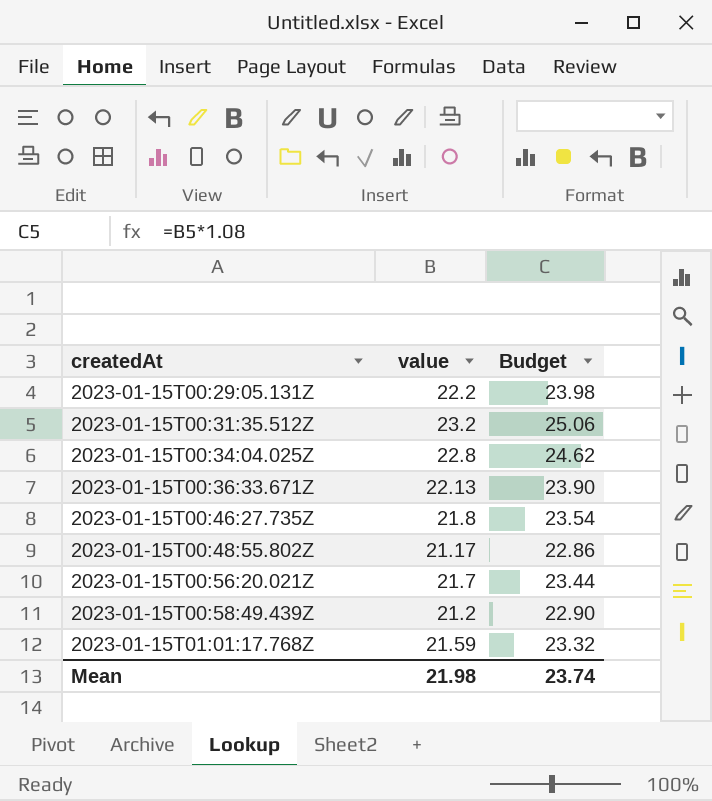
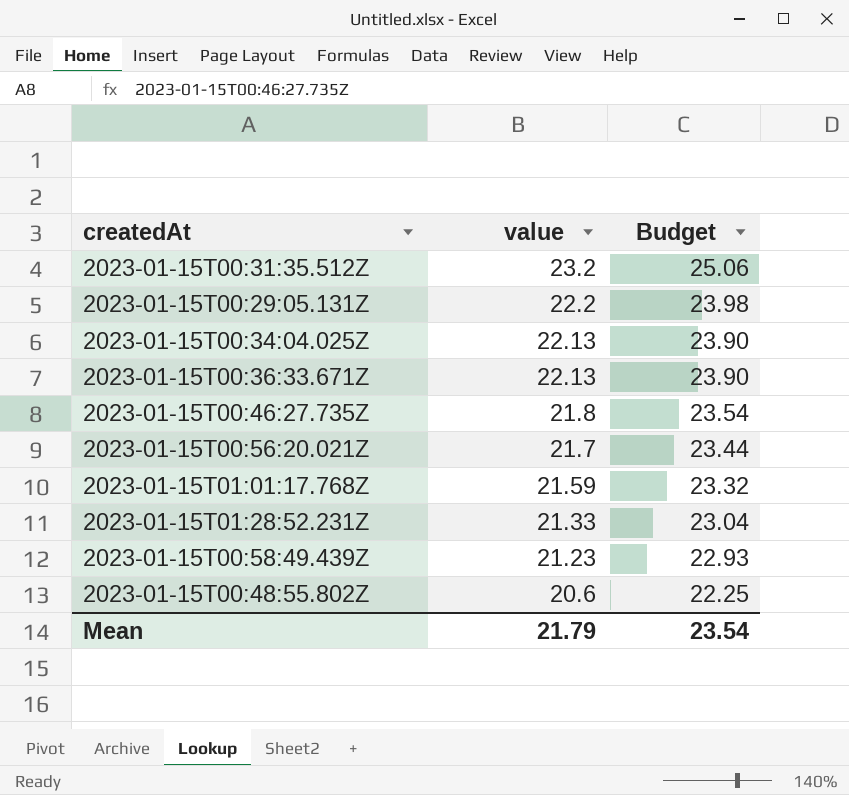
row order: createdAt ascending -> value descending
2023-01-15T00:34:04.025Z | value: 22.8 -> 22.13
2023-01-15T00:34:04.025Z | Budget: 24.62 -> 23.90
row 2023-01-15T01:28:52.231Z: none -> 21.33 | 23.04
2023-01-15T00:58:49.439Z | value: 21.2 -> 21.23
2023-01-15T00:58:49.439Z | Budget: 22.90 -> 22.93
2023-01-15T00:48:55.802Z | value: 21.17 -> 20.6
2023-01-15T00:48:55.802Z | Budget: 22.86 -> 22.25
Mean | value: 21.98 -> 21.79
Mean | Budget: 23.74 -> 23.54

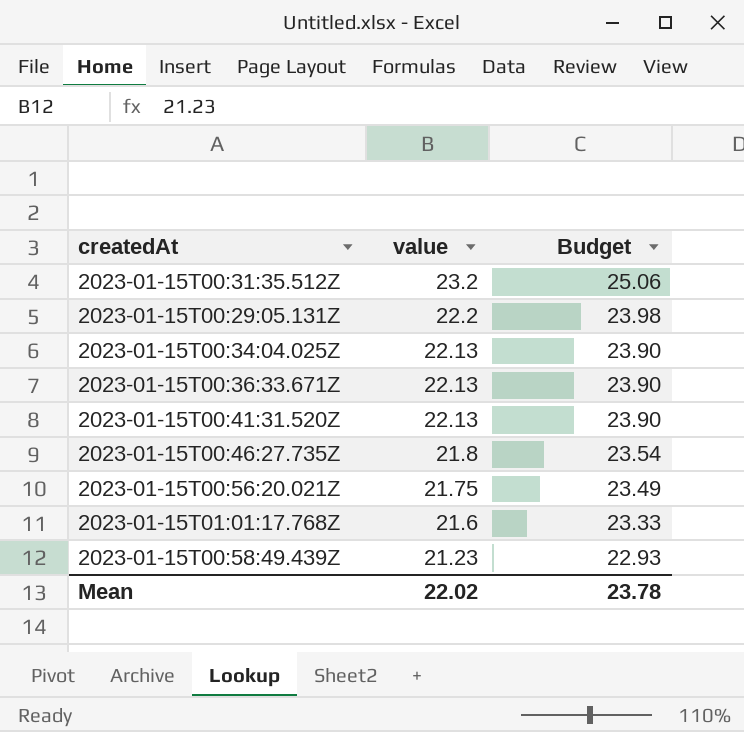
row 2023-01-15T01:28:52.231Z: 21.33 | 23.04 -> none
row 2023-01-15T00:48:55.802Z: 20.6 | 22.25 -> none
row 2023-01-15T00:41:31.520Z: none -> 22.13 | 23.90
2023-01-15T00:56:20.021Z | value: 21.7 -> 21.75
2023-01-15T00:56:20.021Z | Budget: 23.44 -> 23.49
2023-01-15T01:01:17.768Z | value: 21.59 -> 21.6
2023-01-15T01:01:17.768Z | Budget: 23.32 -> 23.33
Mean | value: 21.79 -> 22.02
Mean | Budget: 23.54 -> 23.78

